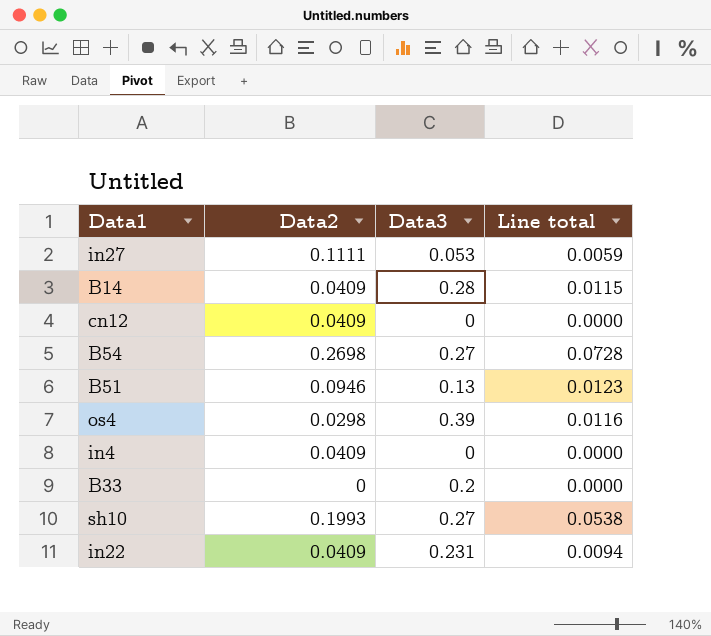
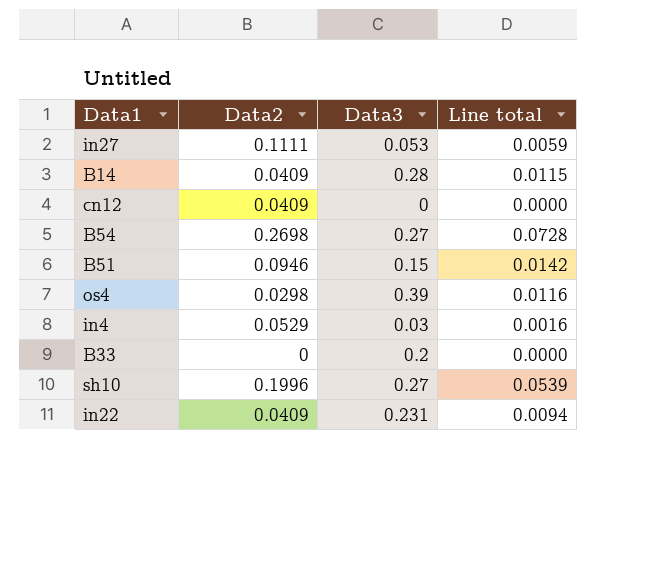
B51 | Data3: 0.13 -> 0.15
B51 | Line total: 0.0123 -> 0.0142
in4 | Data2: 0.0409 -> 0.0529
in4 | Data3: 0 -> 0.03
in4 | Line total: 0.0000 -> 0.0016
sh10 | Data2: 0.1993 -> 0.1996
sh10 | Line total: 0.0538 -> 0.0539

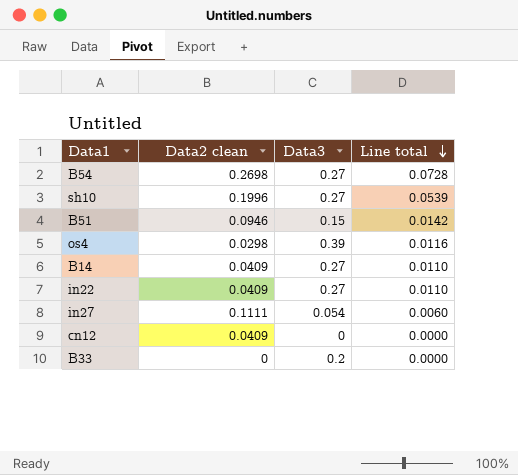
row order: none -> Line total descending
column name: Data2 -> Data2 clean
row in4: 0.0529 | 0.03 | 0.0016 -> none
B14 | Data3: 0.28 -> 0.27
B14 | Line total: 0.0115 -> 0.0110
in22 | Data3: 0.231 -> 0.27
in22 | Line total: 0.0094 -> 0.0110
in27 | Data3: 0.053 -> 0.054
in27 | Line total: 0.0059 -> 0.0060

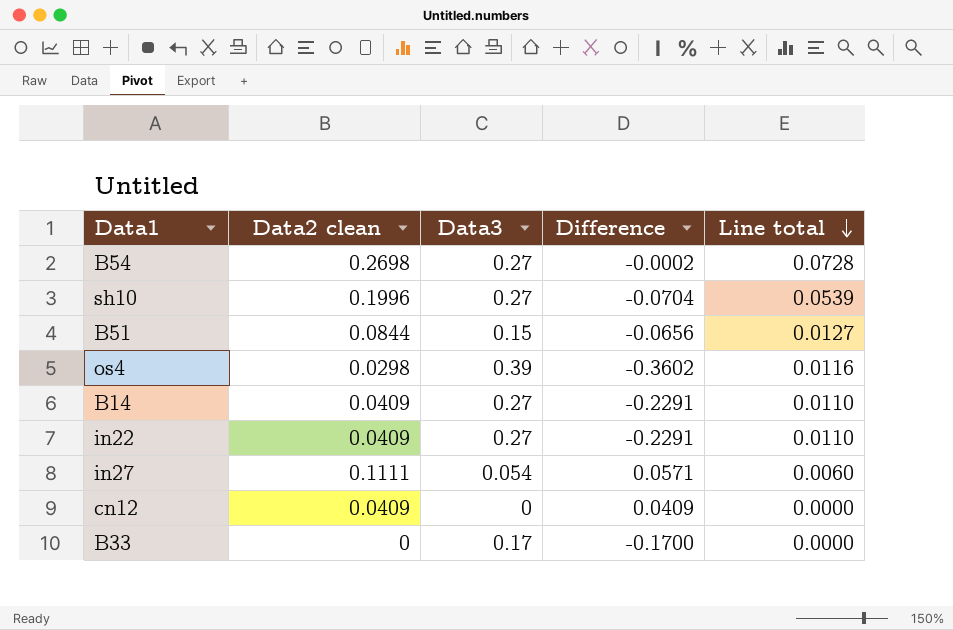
column Difference | formula: none -> [Data2 clean] - [Data3]
B51 | Data2 clean: 0.0946 -> 0.0844
B51 | Line total: 0.0142 -> 0.0127
B33 | Data3: 0.2 -> 0.17

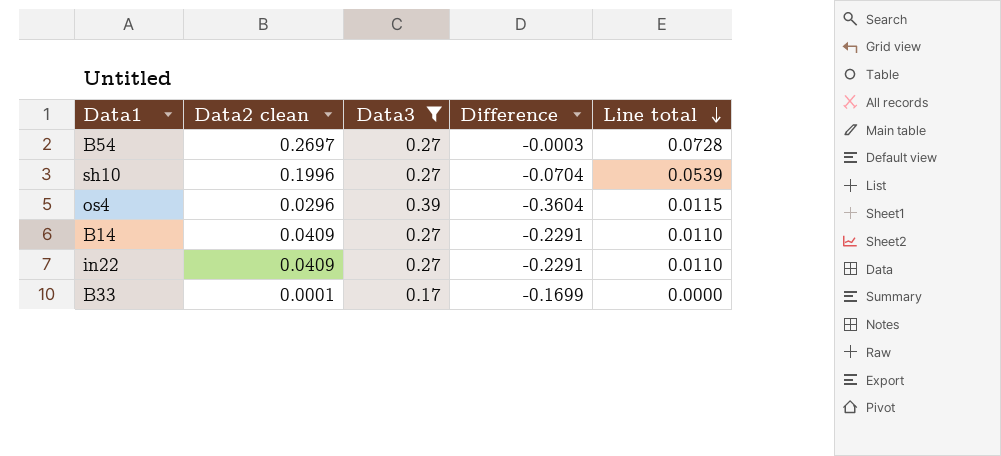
filter: none -> Data3 >= 0.17
B54 | Data2 clean: 0.2698 -> 0.2697
B54 | Difference: -0.0002 -> -0.0003
os4 | Data2 clean: 0.0298 -> 0.0296
os4 | Difference: -0.3602 -> -0.3604
os4 | Line total: 0.0116 -> 0.0115
B33 | Data2 clean: 0 -> 0.0001
B33 | Difference: -0.1700 -> -0.1699

